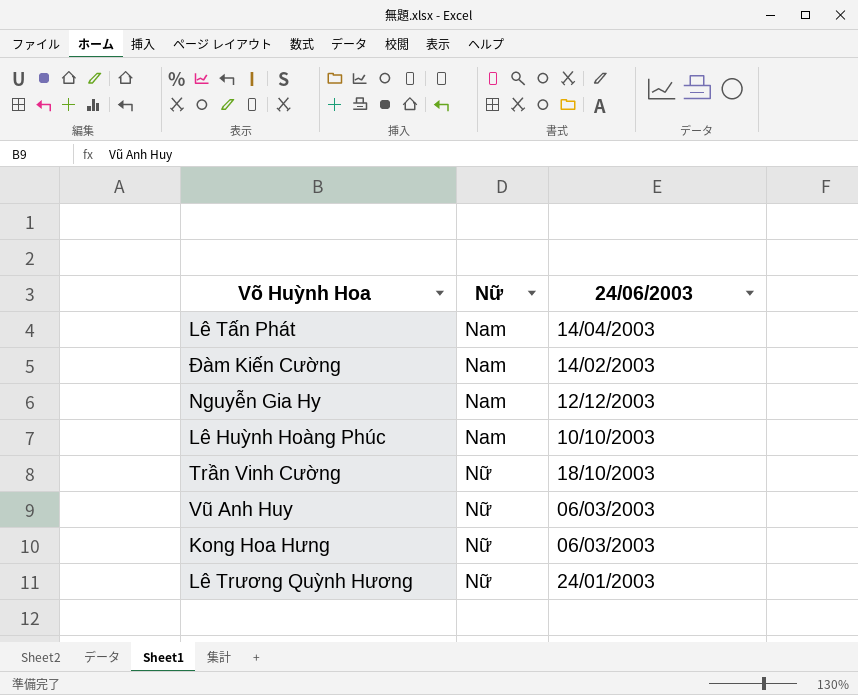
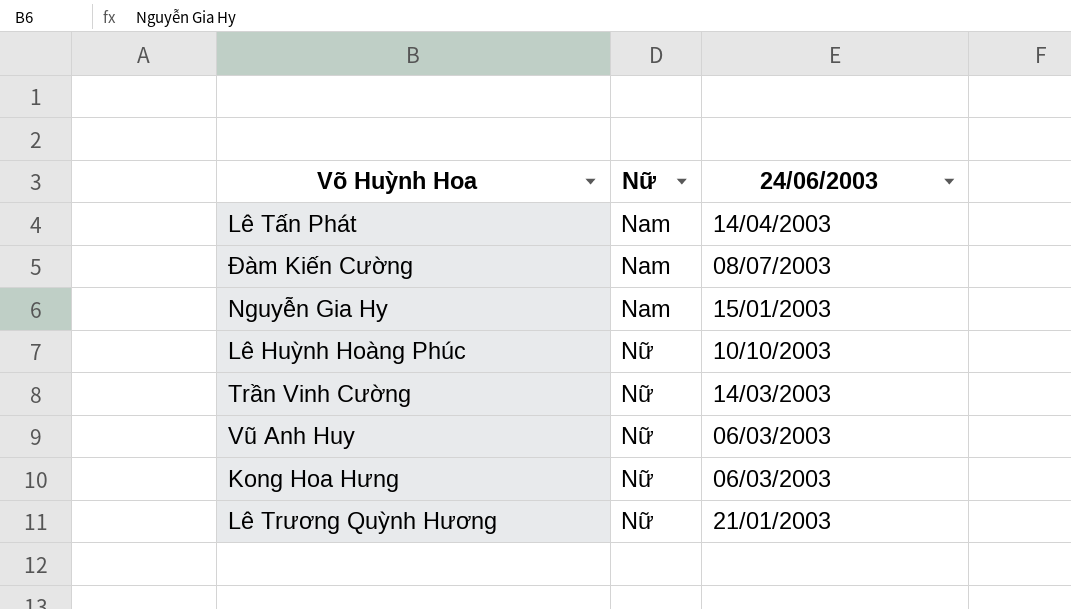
Đàm Kiến Cường | 24/06/2003: 14/02/2003 -> 08/07/2003
Nguyễn Gia Hy | 24/06/2003: 12/12/2003 -> 15/01/2003
Lê Huỳnh Hoàng Phúc | Nữ: Nam -> Nữ
Trần Vinh Cường | 24/06/2003: 18/10/2003 -> 14/03/2003
Lê Trương Quỳnh Hương | 24/06/2003: 24/01/2003 -> 21/01/2003

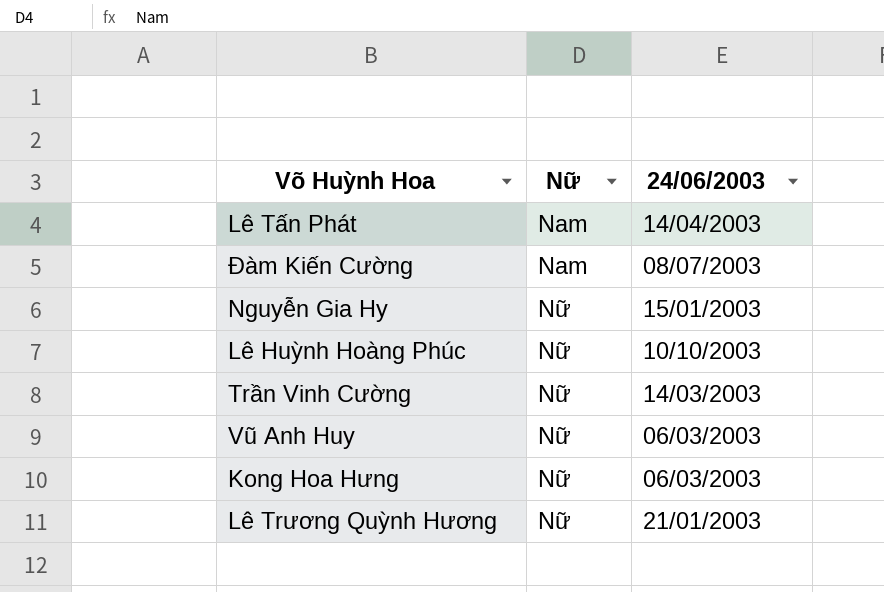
Nguyễn Gia Hy | Nữ: Nam -> Nữ

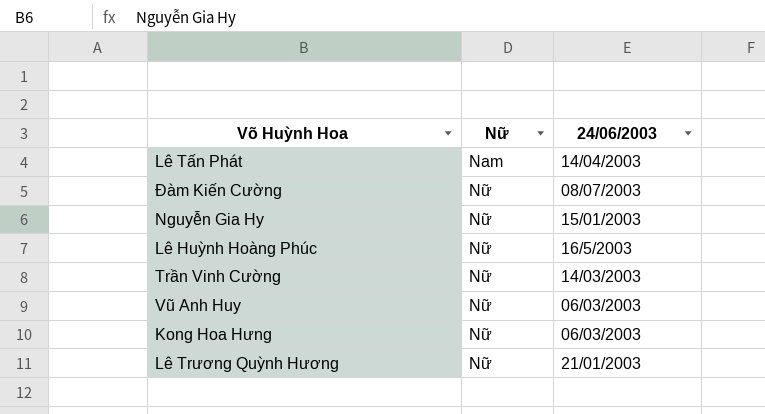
Đàm Kiến Cường | Nữ: Nam -> Nữ
Lê Huỳnh Hoàng Phúc | 24/06/2003: 10/10/2003 -> 16/5/2003

